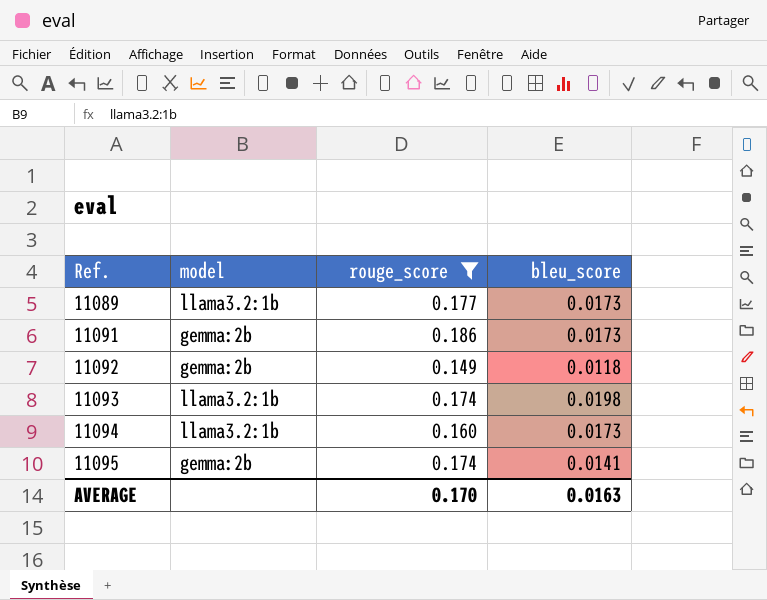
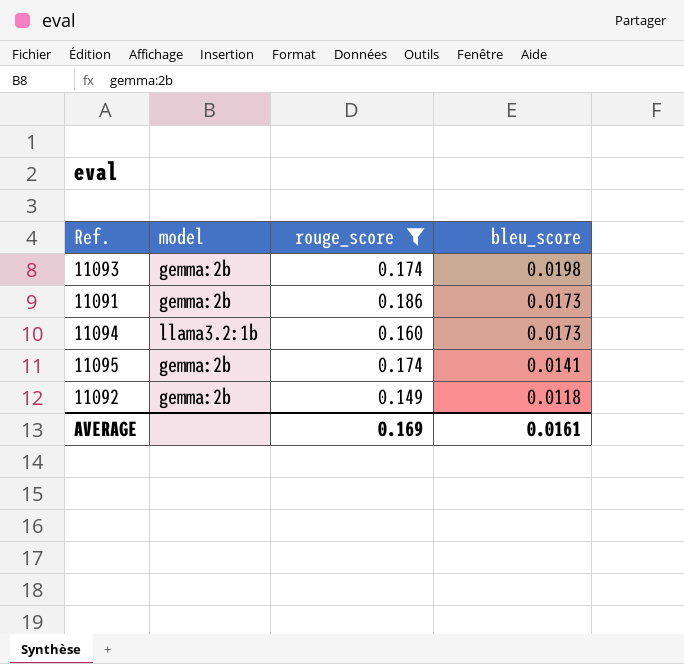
row order: Ref. ascending -> bleu_score descending
row 11089: llama3.2:1b | 0.177 | 0.0173 -> none
11093 | model: llama3.2:1b -> gemma:2b
AVERAGE | rouge_score: 0.170 -> 0.169
AVERAGE | bleu_score: 0.0163 -> 0.0161

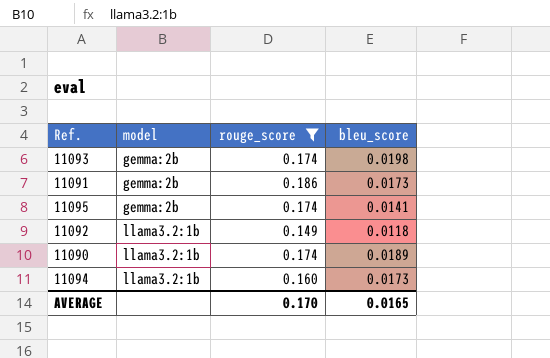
row order: bleu_score descending -> model ascending
11092 | model: gemma:2b -> llama3.2:1b
row 11090: none -> llama3.2:1b | 0.174 | 0.0189
AVERAGE | rouge_score: 0.169 -> 0.170
AVERAGE | bleu_score: 0.0161 -> 0.0165

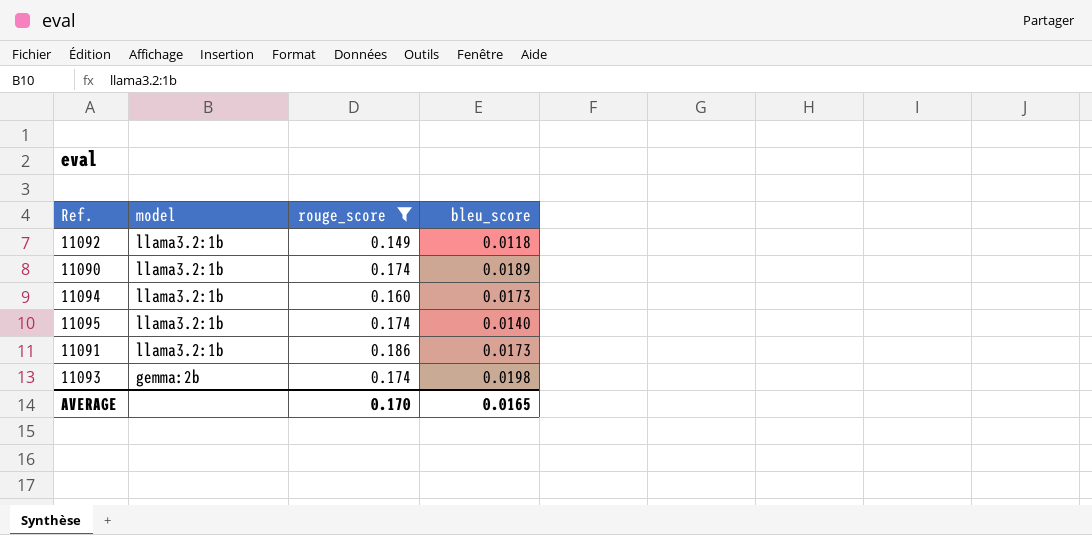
row order: model ascending -> model descending
11095 | model: gemma:2b -> llama3.2:1b
11095 | bleu_score: 0.0141 -> 0.0140
11091 | model: gemma:2b -> llama3.2:1b

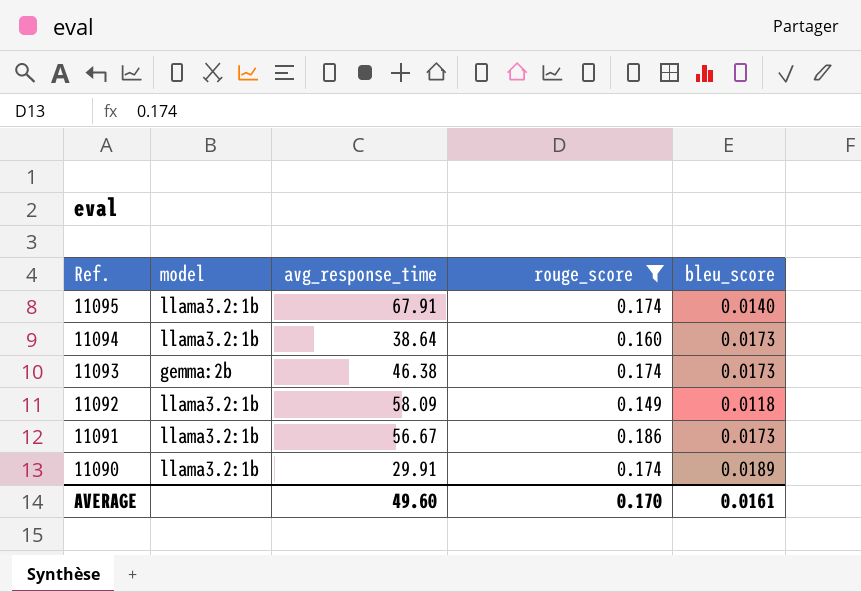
row order: model descending -> Ref. descending
column avg_response_time | position: none -> 3
11093 | bleu_score: 0.0198 -> 0.0173
AVERAGE | bleu_score: 0.0165 -> 0.0161

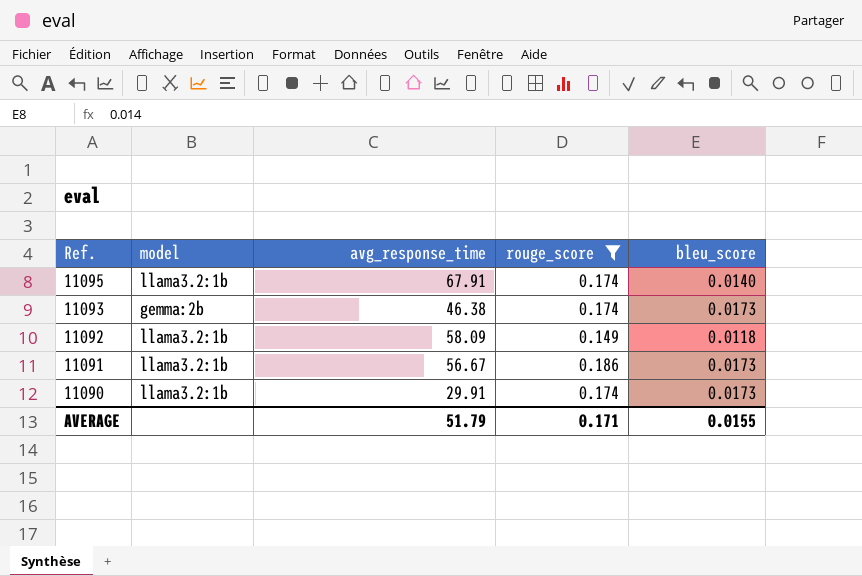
row 11094: llama3.2:1b | 38.64 | 0.160 | 0.0173 -> none
11090 | bleu_score: 0.0189 -> 0.0173
AVERAGE | avg_response_time: 49.60 -> 51.79
AVERAGE | rouge_score: 0.170 -> 0.171
AVERAGE | bleu_score: 0.0161 -> 0.0155

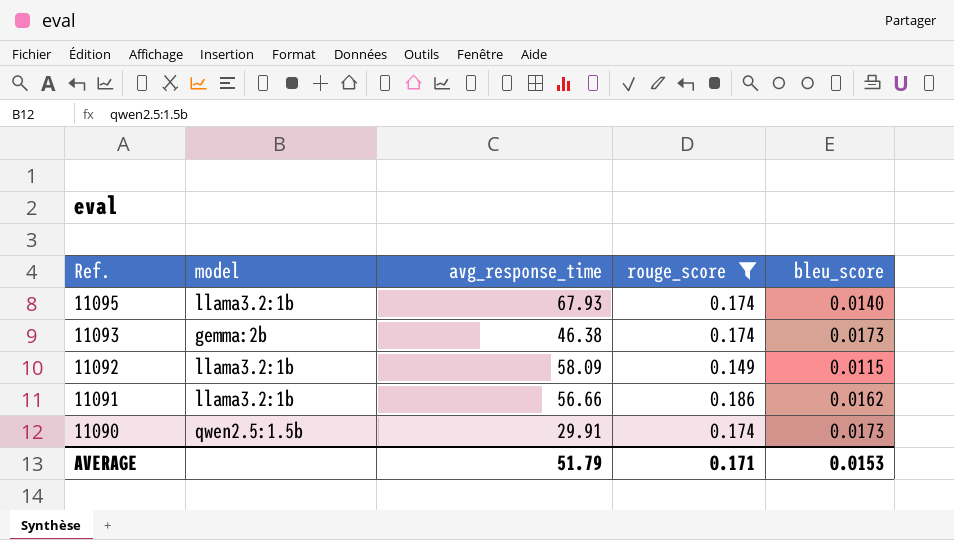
11095 | avg_response_time: 67.91 -> 67.93
11092 | bleu_score: 0.0118 -> 0.0115
11091 | avg_response_time: 56.67 -> 56.66
11091 | bleu_score: 0.0173 -> 0.0162
11090 | model: llama3.2:1b -> qwen2.5:1.5b
AVERAGE | bleu_score: 0.0155 -> 0.0153

